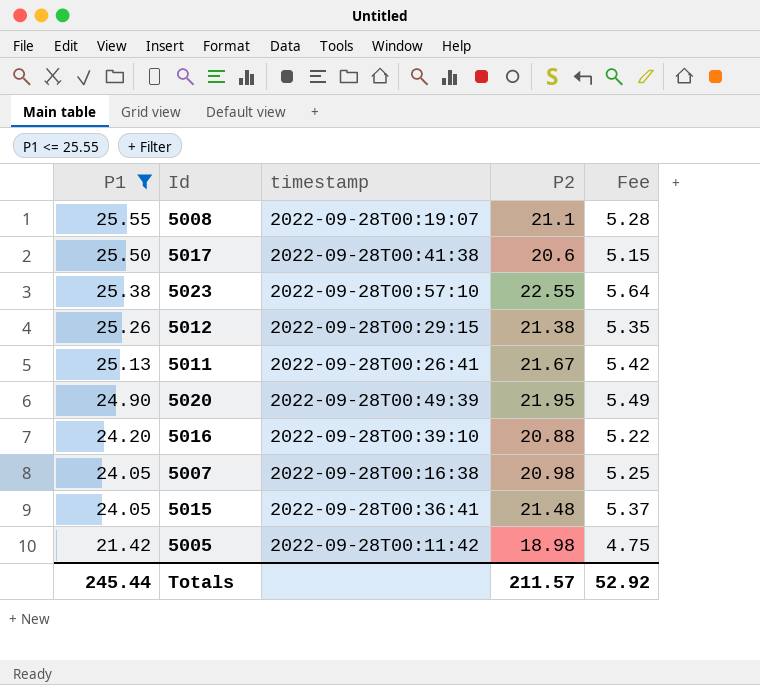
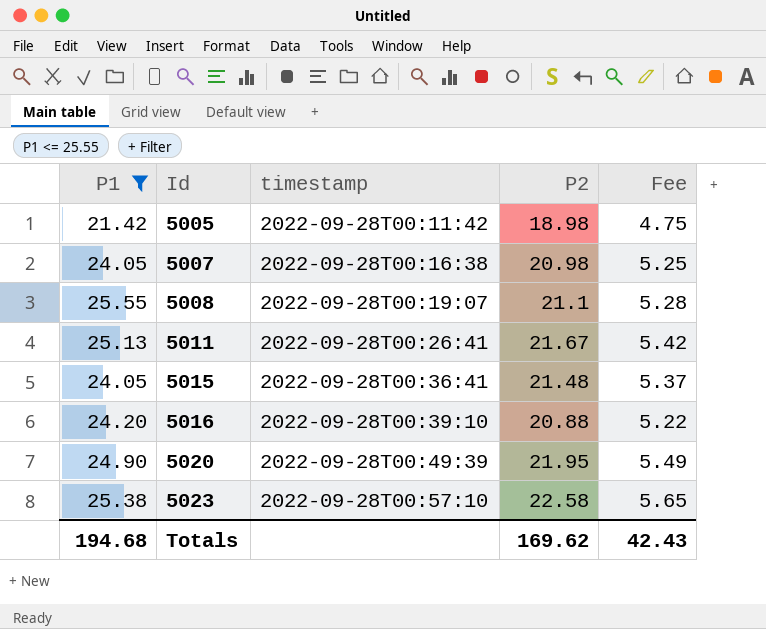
row order: P1 descending -> Id ascending
row 5017: 25.50 | 2022-09-28T00:41:38 | 20.6 | 5.15 -> none
row 5012: 25.26 | 2022-09-28T00:29:15 | 21.38 | 5.35 -> none
5023 | P2: 22.55 -> 22.58
5023 | Fee: 5.64 -> 5.65
Totals | P1: 245.44 -> 194.68
Totals | P2: 211.57 -> 169.62
Totals | Fee: 52.92 -> 42.43

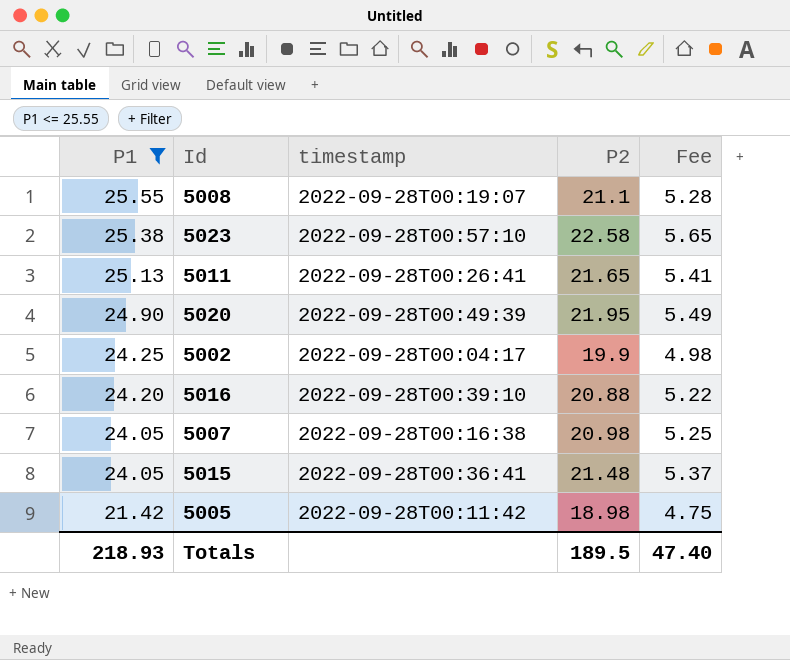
row order: Id ascending -> P1 descending
5011 | P2: 21.67 -> 21.65
5011 | Fee: 5.42 -> 5.41
row 5002: none -> 24.25 | 2022-09-28T00:04:17 | 19.9 | 4.98
Totals | P1: 194.68 -> 218.93
Totals | P2: 169.62 -> 189.5
Totals | Fee: 42.43 -> 47.40

